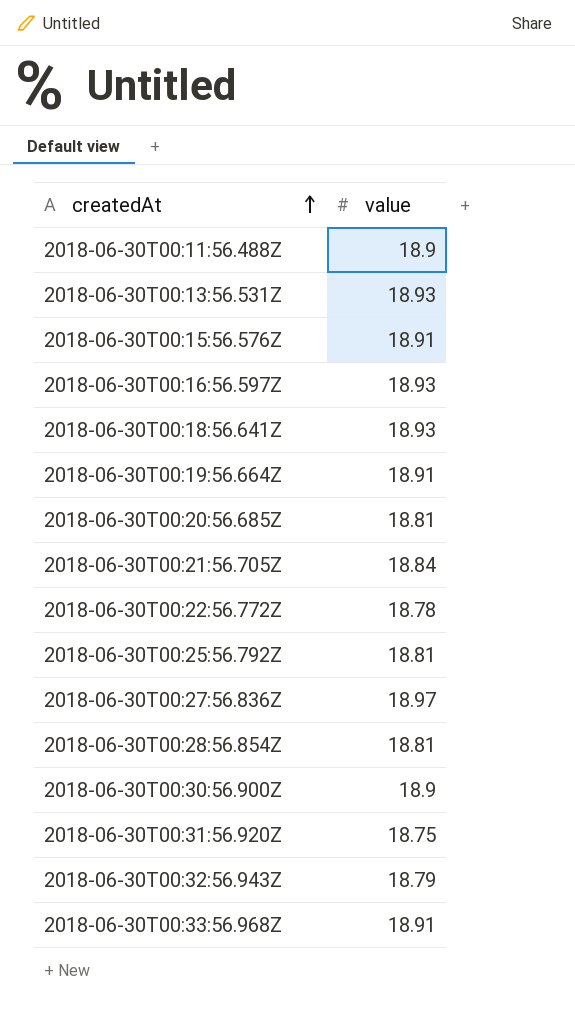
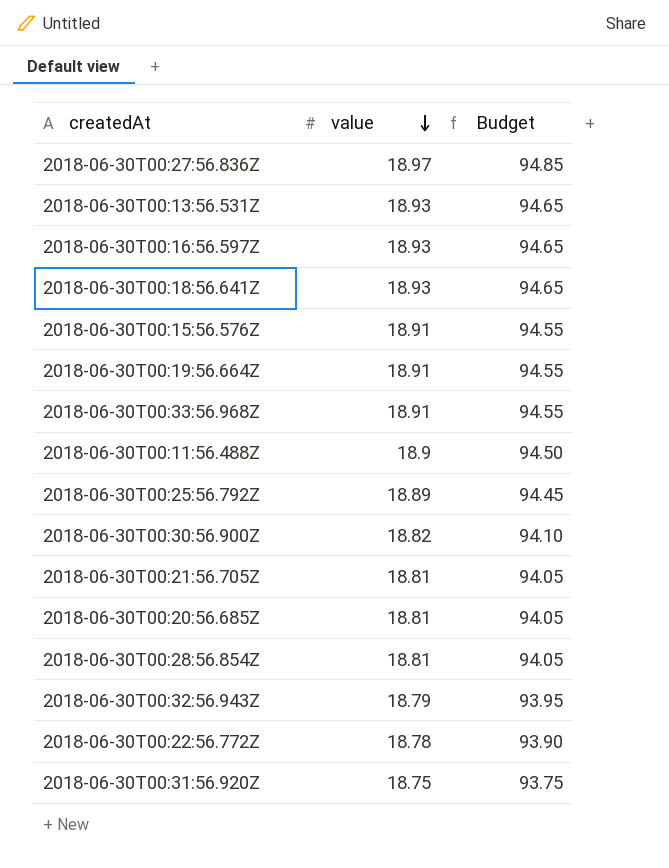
row order: createdAt ascending -> value descending
column Budget | formula: none -> [value] * 5
2018-06-30T00:25:56.792Z | value: 18.81 -> 18.89
2018-06-30T00:30:56.900Z | value: 18.9 -> 18.82
2018-06-30T00:21:56.705Z | value: 18.84 -> 18.81

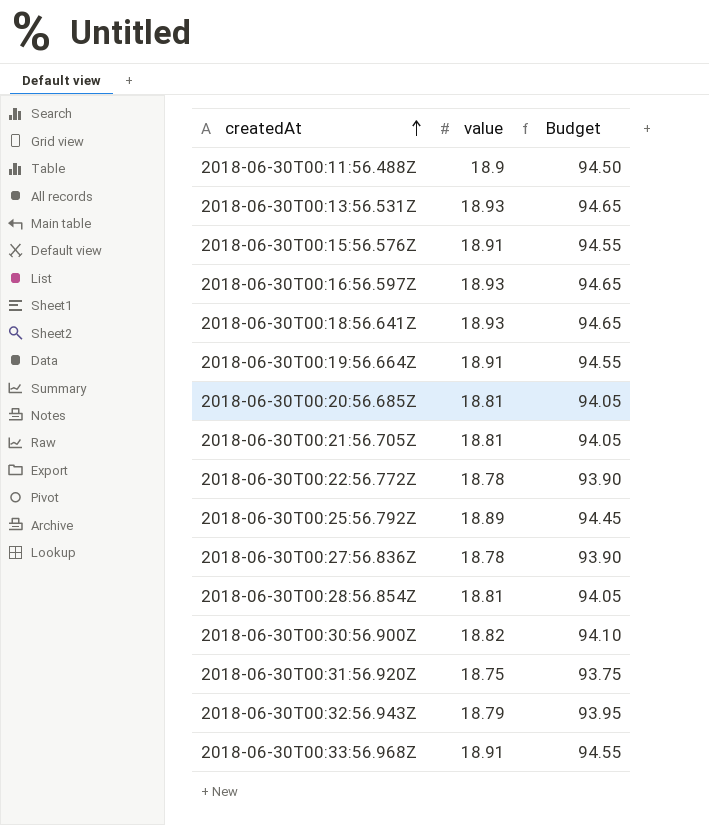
row order: value descending -> createdAt ascending
2018-06-30T00:27:56.836Z | value: 18.97 -> 18.78
2018-06-30T00:27:56.836Z | Budget: 94.85 -> 93.90

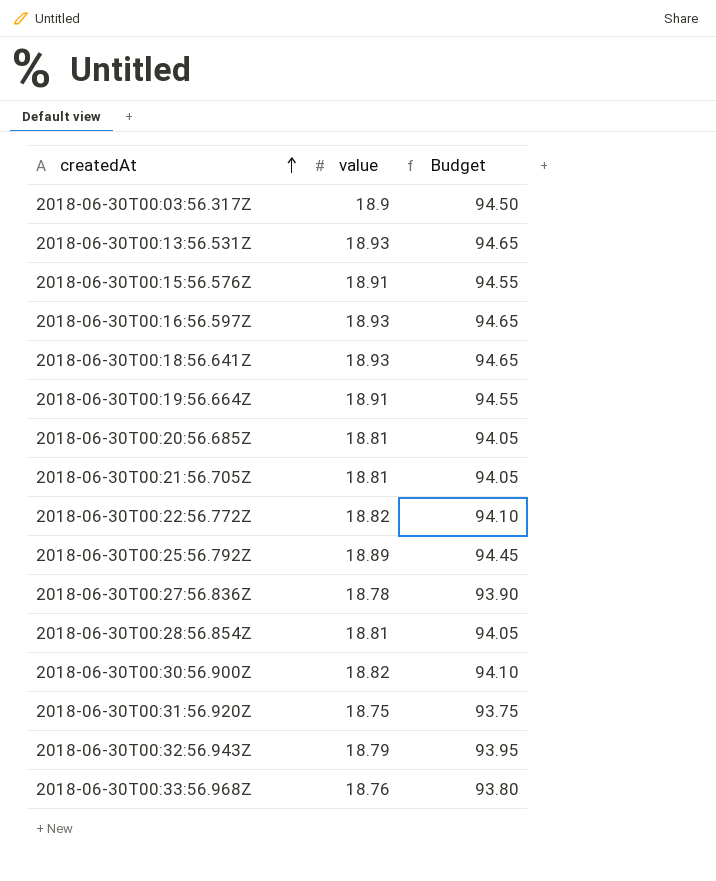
row 2018-06-30T00:11:56.488Z: 18.9 | 94.50 -> none
row 2018-06-30T00:03:56.317Z: none -> 18.9 | 94.50
2018-06-30T00:22:56.772Z | value: 18.78 -> 18.82
2018-06-30T00:22:56.772Z | Budget: 93.90 -> 94.10
2018-06-30T00:33:56.968Z | value: 18.91 -> 18.76
2018-06-30T00:33:56.968Z | Budget: 94.55 -> 93.80

